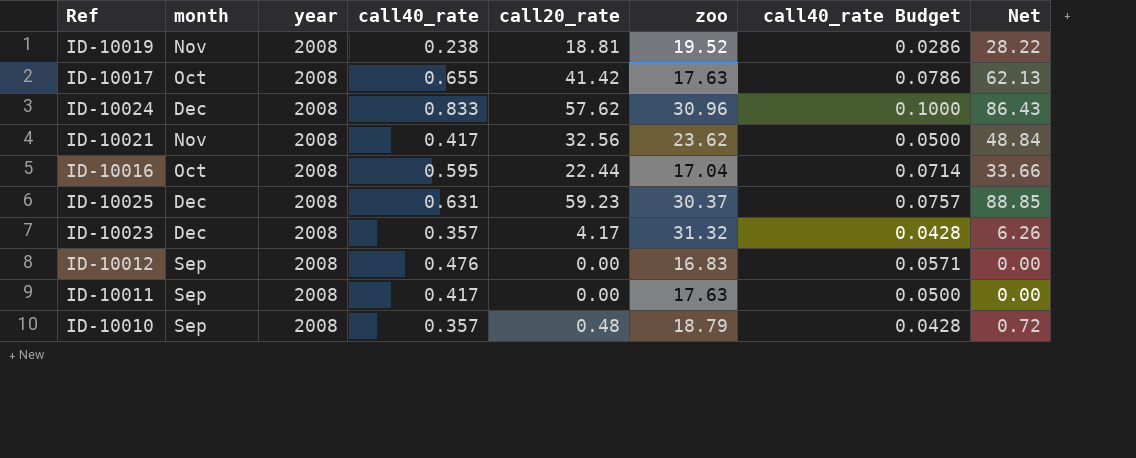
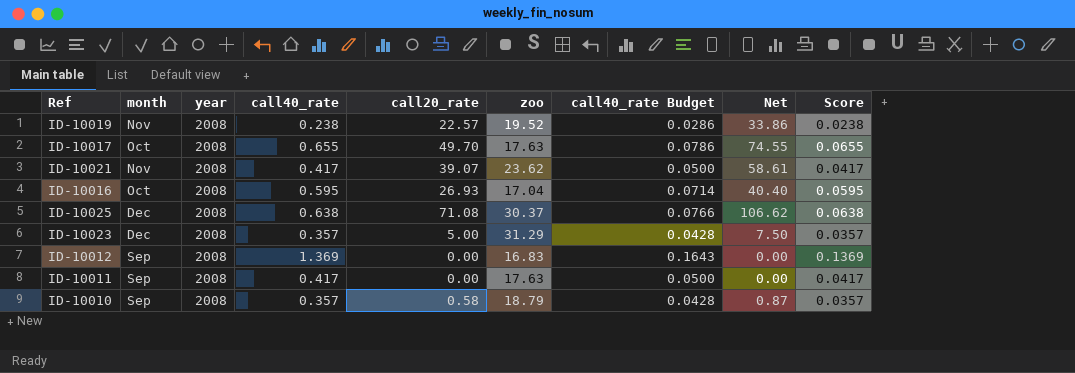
column Score | formula: none -> [call40_rate] * 0.1
row ID-10024: Dec | 2008 | 0.833 | 57.62 | 30.96 | 0.1000 | 86.43 -> none
ID-10019 | call20_rate: 18.81 -> 22.57
ID-10019 | Net: 28.22 -> 33.86
ID-10017 | call20_rate: 41.42 -> 49.70
ID-10017 | Net: 62.13 -> 74.55
ID-10021 | call20_rate: 32.56 -> 39.07
ID-10021 | Net: 48.84 -> 58.61
ID-10016 | call20_rate: 22.44 -> 26.93
ID-10016 | Net: 33.66 -> 40.40
ID-10025 | call40_rate: 0.631 -> 0.638
ID-10025 | call20_rate: 59.23 -> 71.08
ID-10025 | call40_rate Budget: 0.0757 -> 0.0766
ID-10025 | Net: 88.85 -> 106.62
ID-10023 | call20_rate: 4.17 -> 5.00
ID-10023 | zoo: 31.32 -> 31.29
ID-10023 | Net: 6.26 -> 7.50
ID-10012 | call40_rate: 0.476 -> 1.369
ID-10012 | call40_rate Budget: 0.0571 -> 0.1643
ID-10010 | call20_rate: 0.48 -> 0.58
ID-10010 | Net: 0.72 -> 0.87

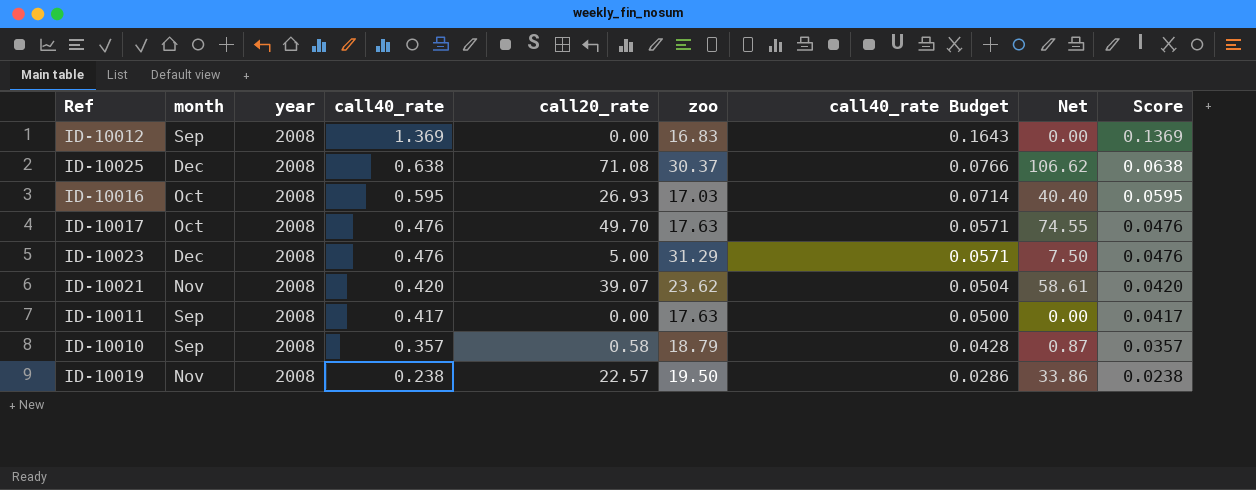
row order: none -> call40_rate descending
ID-10016 | zoo: 17.04 -> 17.03
ID-10017 | call40_rate: 0.655 -> 0.476
ID-10017 | call40_rate Budget: 0.0786 -> 0.0571
ID-10017 | Score: 0.0655 -> 0.0476
ID-10023 | call40_rate: 0.357 -> 0.476
ID-10023 | call40_rate Budget: 0.0428 -> 0.0571
ID-10023 | Score: 0.0357 -> 0.0476
ID-10021 | call40_rate: 0.417 -> 0.420
ID-10021 | call40_rate Budget: 0.0500 -> 0.0504
ID-10021 | Score: 0.0417 -> 0.0420
ID-10019 | zoo: 19.52 -> 19.50

